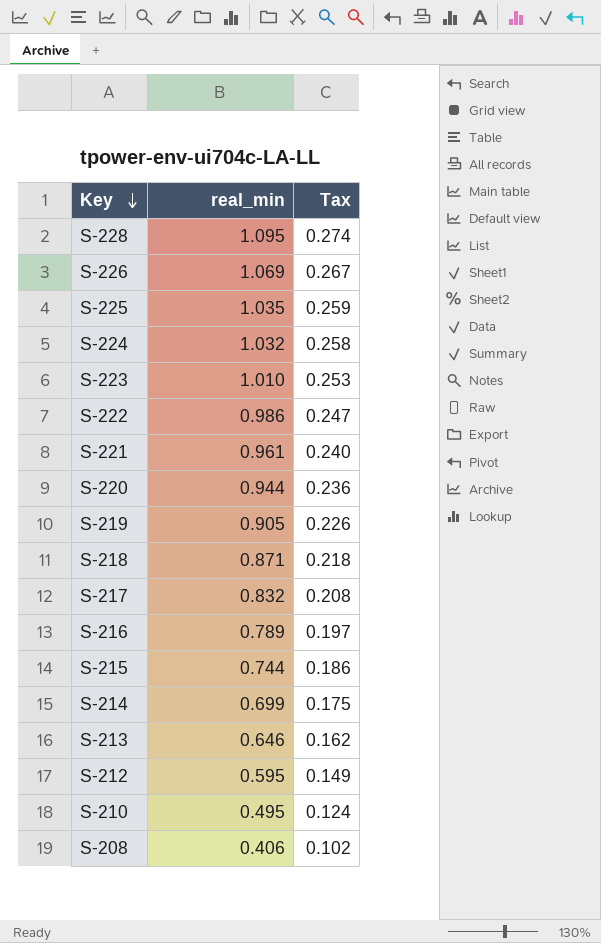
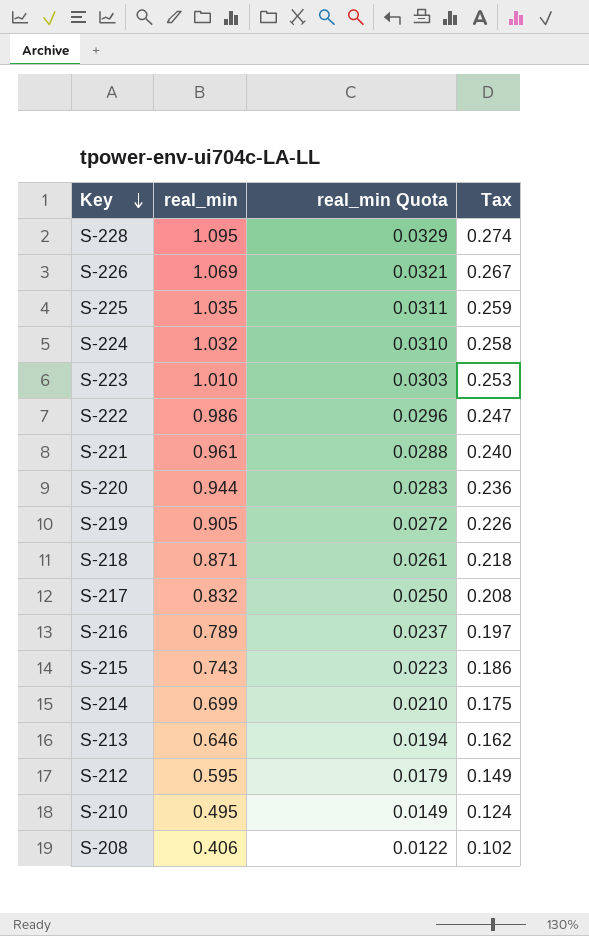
column real_min Quota | formula: none -> [real_min] * 0.03
S-215 | real_min: 0.744 -> 0.743

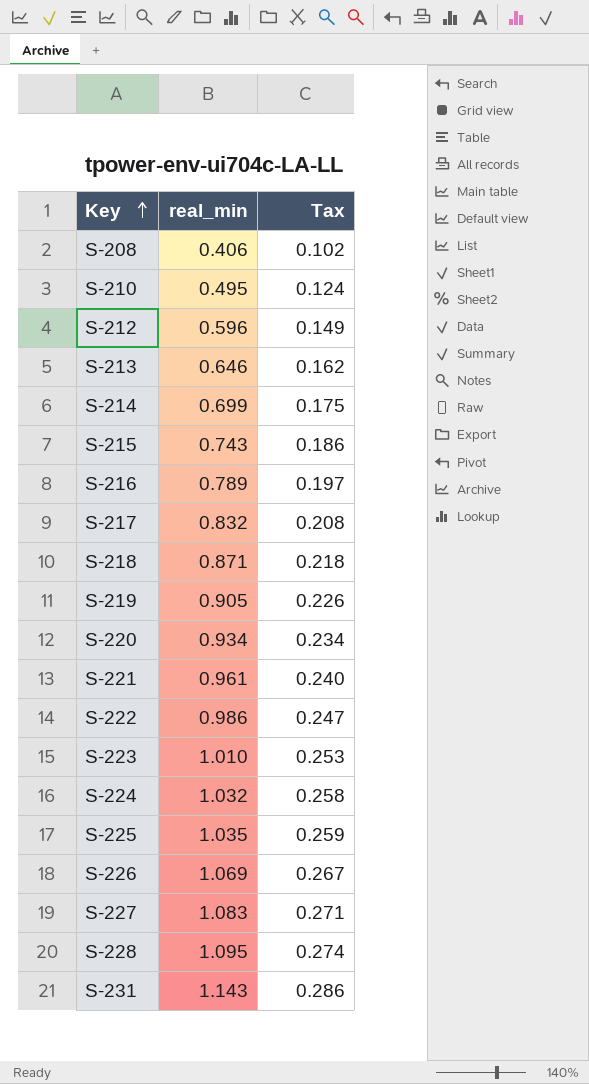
row order: Key descending -> Key ascending
column real_min Quota | formula: [real_min] * 0.03 -> none
S-212 | real_min: 0.595 -> 0.596
S-220 | real_min: 0.944 -> 0.934
S-220 | Tax: 0.236 -> 0.234
row S-227: none -> 1.083 | 0.271
row S-231: none -> 1.143 | 0.286

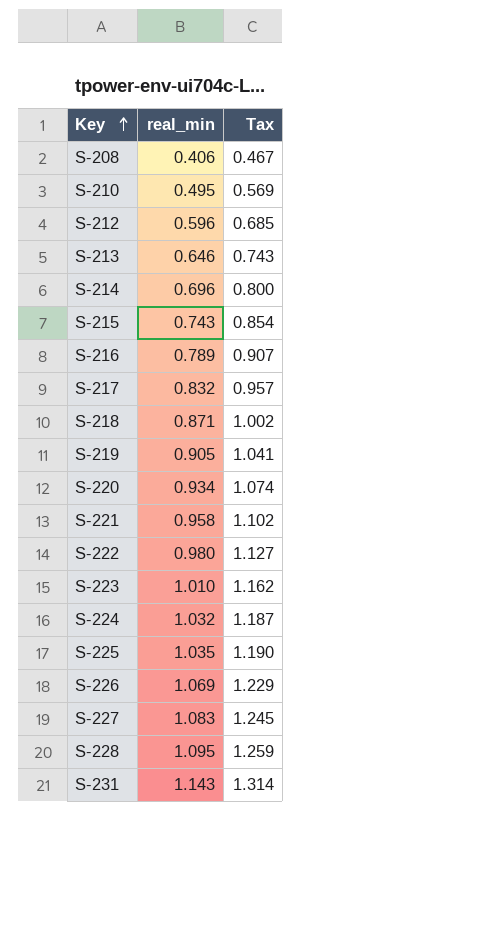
column Tax | formula: [real_min] * 0.25 -> [real_min] * 1.15
S-214 | real_min: 0.699 -> 0.696
S-221 | real_min: 0.961 -> 0.958
S-222 | real_min: 0.986 -> 0.980

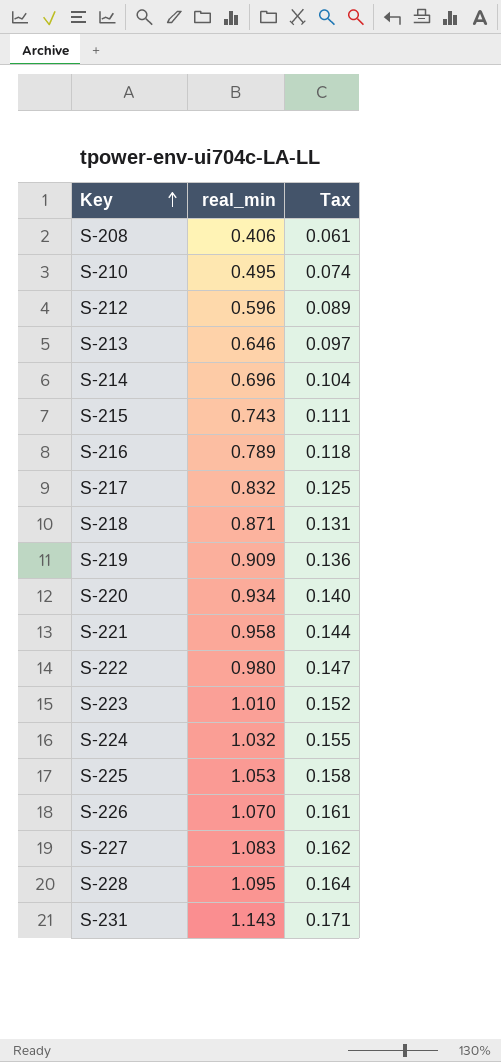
column Tax | formula: [real_min] * 1.15 -> [real_min] * 0.15
S-219 | real_min: 0.905 -> 0.909
S-225 | real_min: 1.035 -> 1.053
S-226 | real_min: 1.069 -> 1.070

